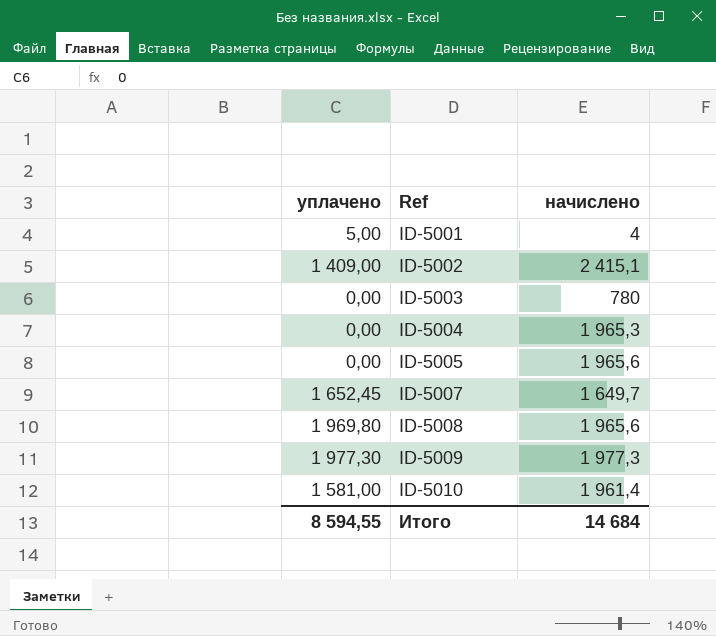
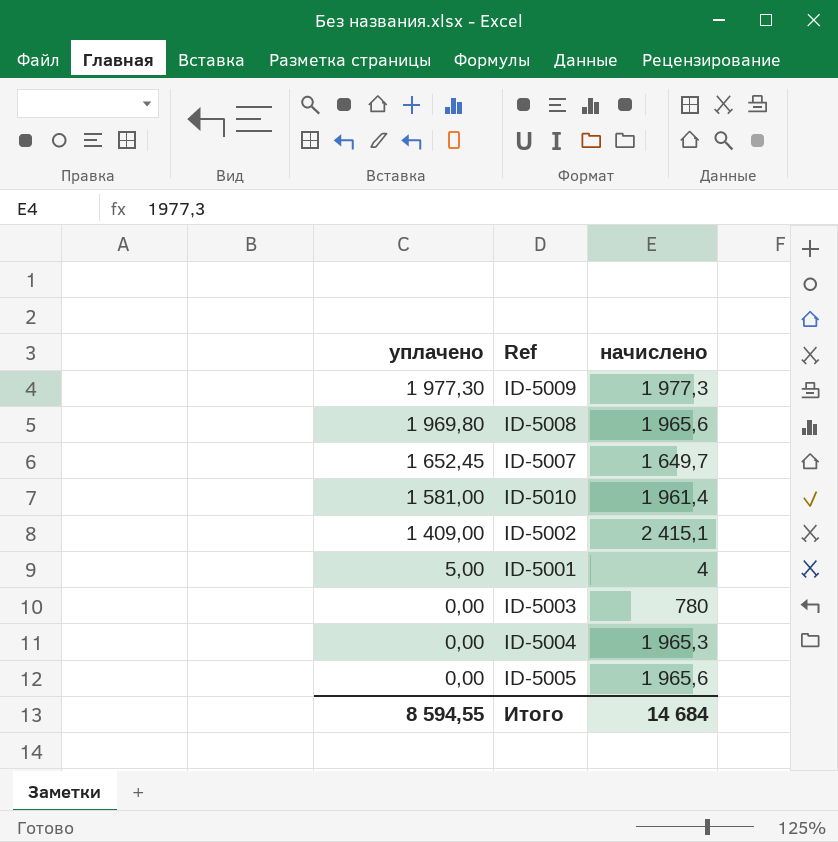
row order: Ref ascending -> уплачено descending

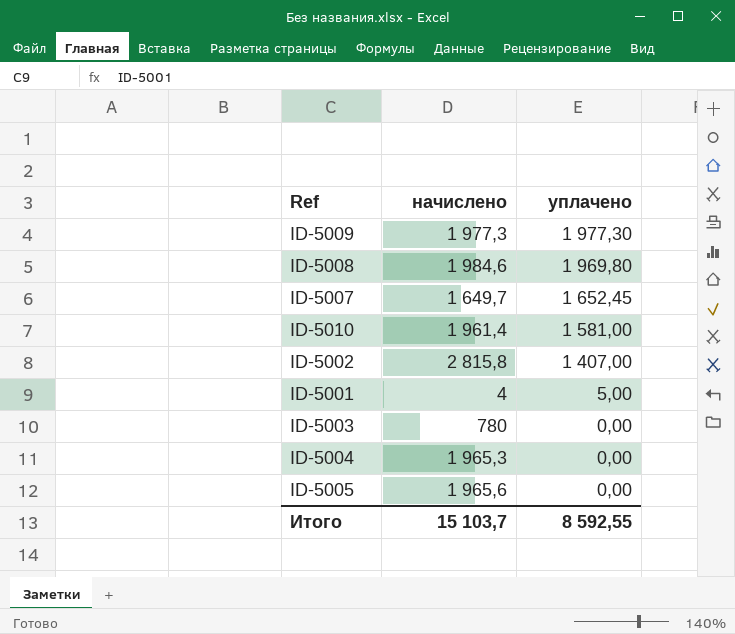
column уплачено | position: 1 -> 3
ID-5008 | начислено: 1 965,6 -> 1 984,6
ID-5002 | начислено: 2 415,1 -> 2 815,8
ID-5002 | уплачено: 1 409,00 -> 1 407,00
Итого | начислено: 14 684 -> 15 103,7
Итого | уплачено: 8 594,55 -> 8 592,55

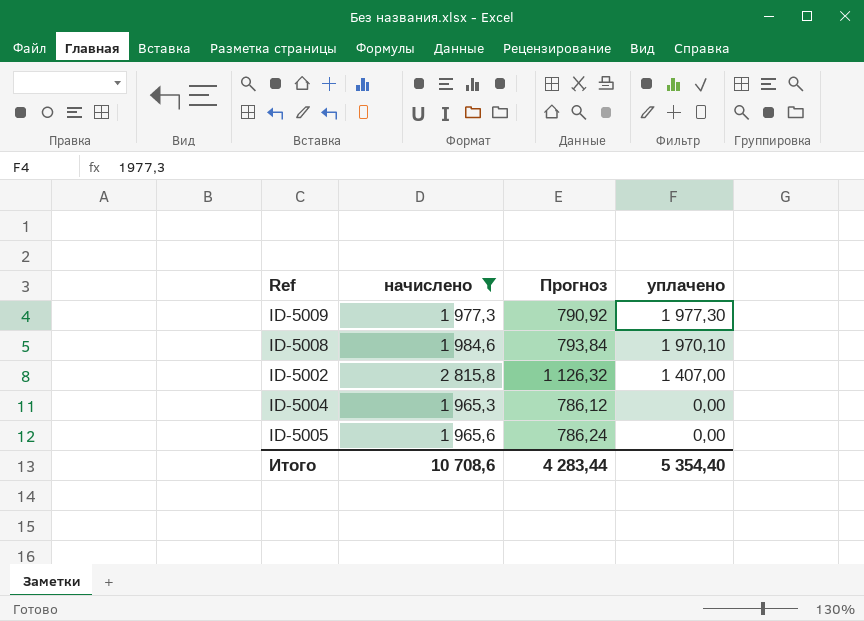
filter: none -> начислено >= 1 965,3
column Прогноз | formula: none -> [начислено] * 0,4
ID-5008 | уплачено: 1 969,80 -> 1 970,10
Итого | начислено: 15 103,7 -> 10 708,6
Итого | уплачено: 8 592,55 -> 5 354,40

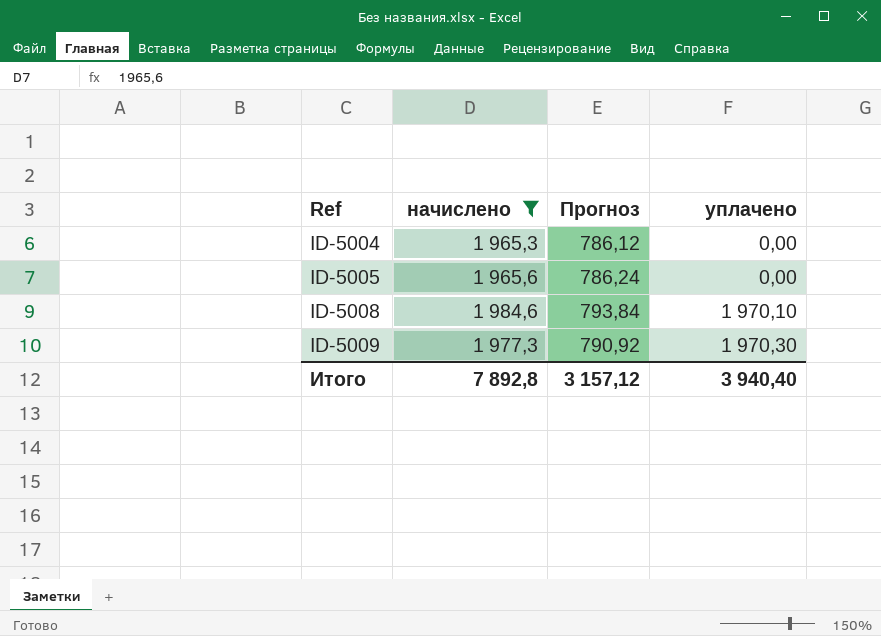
row order: уплачено descending -> Ref ascending
row ID-5002: 2 815,8 | 1 126,32 | 1 407,00 -> none
ID-5009 | уплачено: 1 977,30 -> 1 970,30
Итого | начислено: 10 708,6 -> 7 892,8
Итого | Прогноз: 4 283,44 -> 3 157,12
Итого | уплачено: 5 354,40 -> 3 940,40

